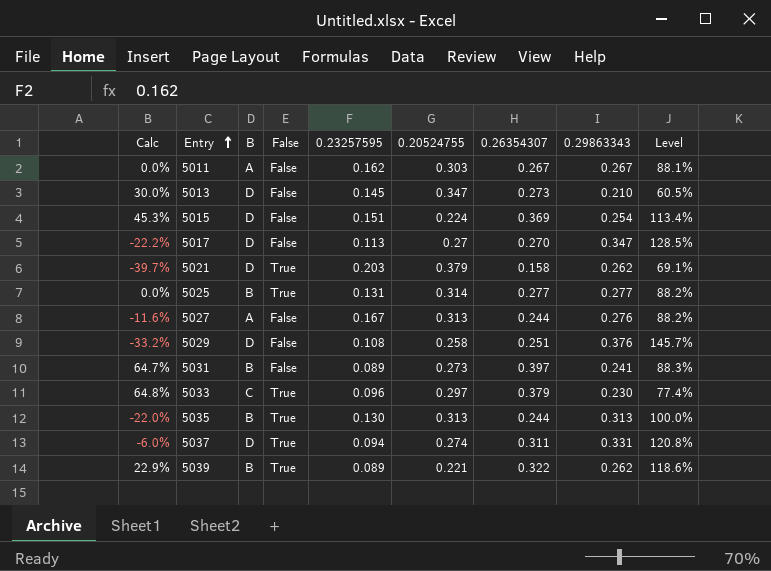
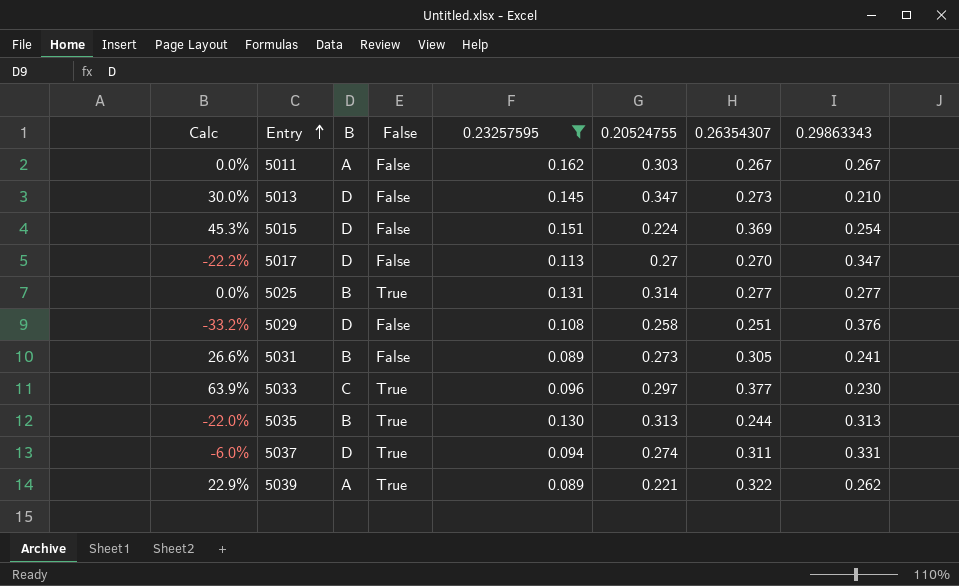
filter: none -> 0.23257595 <= 0.162
column Level | formula: [0.29863343] / [0.20524755] -> none
5031 | Calc: 64.7% -> 26.6%
5031 | 0.26354307: 0.397 -> 0.305
5033 | Calc: 64.8% -> 63.9%
5033 | 0.26354307: 0.379 -> 0.377
5039 | B: B -> A

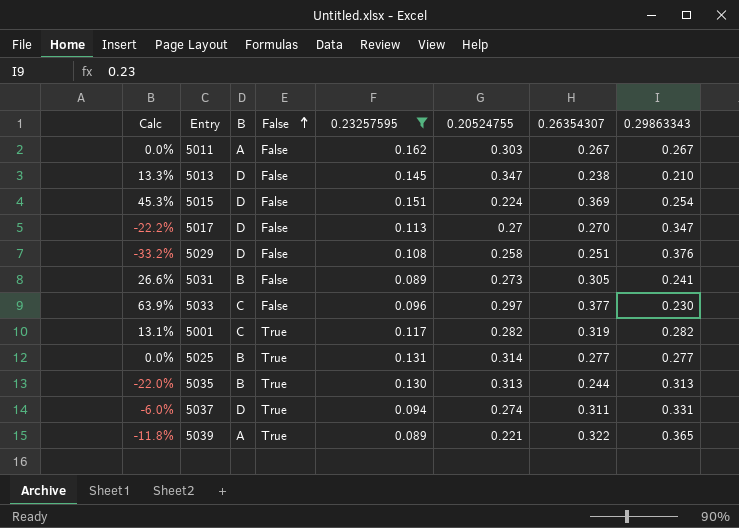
row order: Entry ascending -> False ascending
5013 | Calc: 30.0% -> 13.3%
5013 | 0.26354307: 0.273 -> 0.238
5033 | False: True -> False
row 5001: none -> 13.1% | C | True | 0.117 | 0.282 | 0.319 | 0.282
5039 | Calc: 22.9% -> -11.8%
5039 | 0.29863343: 0.262 -> 0.365

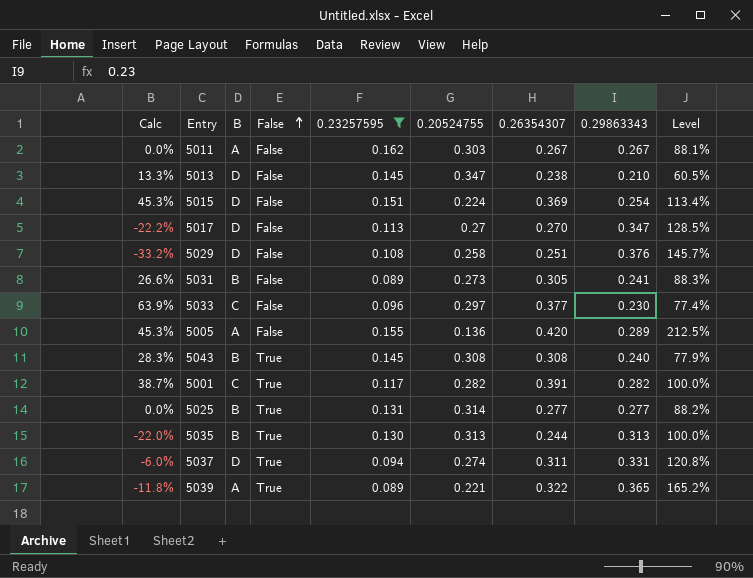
column Level | formula: none -> [0.29863343] / [0.20524755]
row 5005: none -> 45.3% | A | False | 0.155 | 0.136 | 0.420 | 0.289 | 212.5%
row 5043: none -> 28.3% | B | True | 0.145 | 0.308 | 0.308 | 0.240 | 77.9%
5001 | Calc: 13.1% -> 38.7%
5001 | 0.26354307: 0.319 -> 0.391

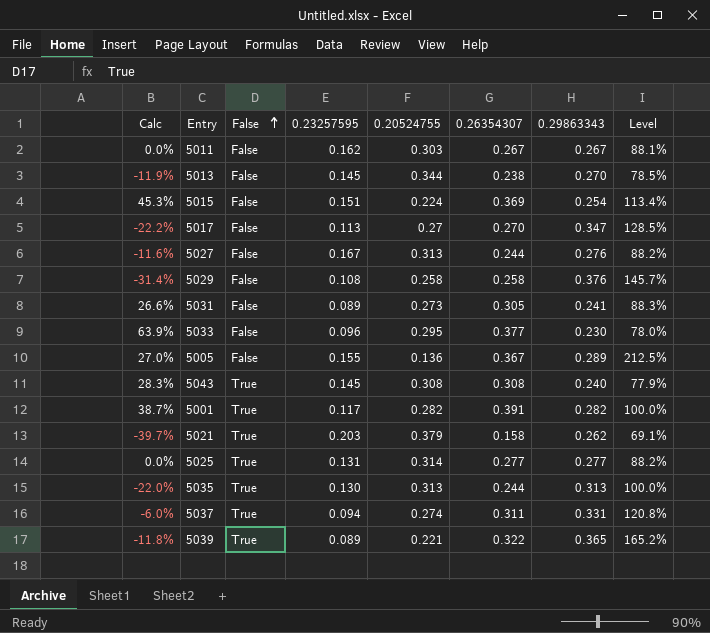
filter: 0.23257595 <= 0.162 -> none
column B | position: 3 -> none
5013 | Calc: 13.3% -> -11.9%
5013 | 0.20524755: 0.347 -> 0.344
5013 | 0.29863343: 0.210 -> 0.270
5013 | Level: 60.5% -> 78.5%
5029 | Calc: -33.2% -> -31.4%
5029 | 0.26354307: 0.251 -> 0.258
5033 | 0.20524755: 0.297 -> 0.295
5033 | Level: 77.4% -> 78.0%
5005 | Calc: 45.3% -> 27.0%
5005 | 0.26354307: 0.420 -> 0.367

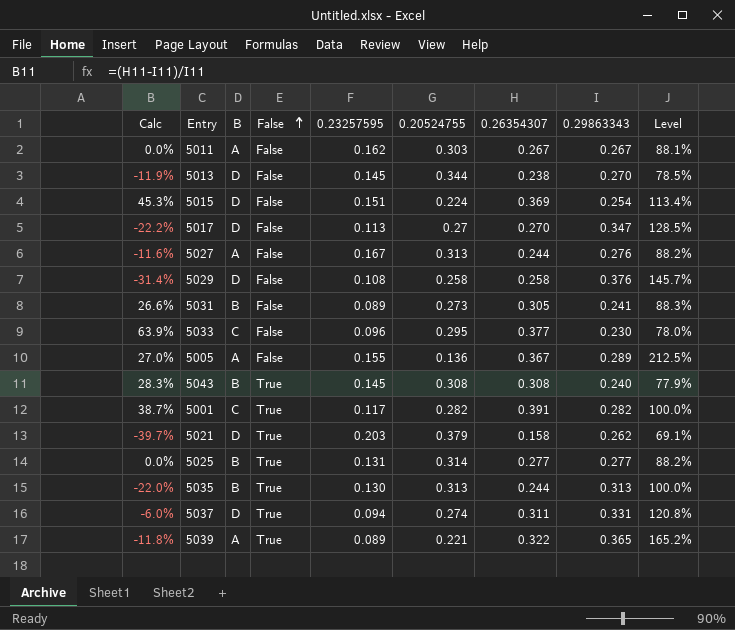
column B | position: none -> 3

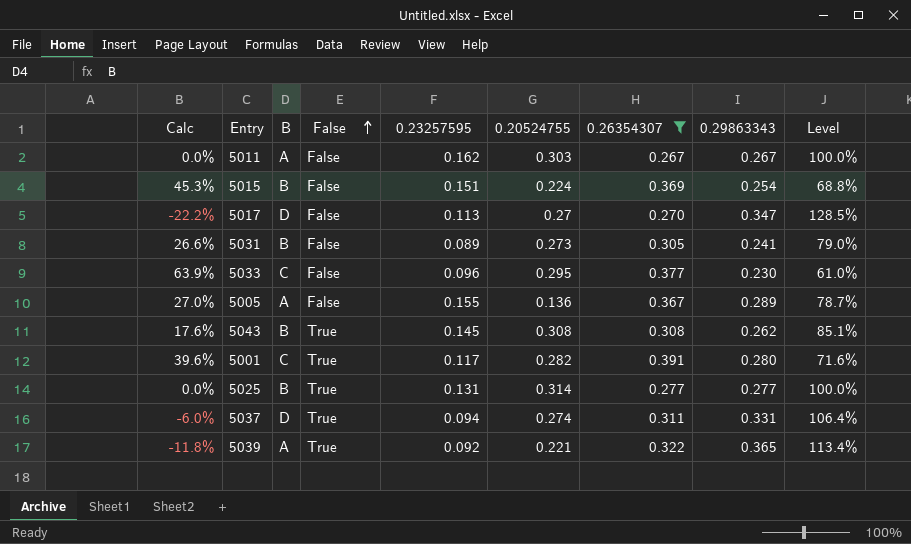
filter: none -> 0.26354307 >= 0.267
column Level | formula: [0.29863343] / [0.20524755] -> [0.29863343] / [0.26354307]
5015 | B: D -> B
5043 | Calc: 28.3% -> 17.6%
5043 | 0.29863343: 0.240 -> 0.262
5001 | Calc: 38.7% -> 39.6%
5001 | 0.29863343: 0.282 -> 0.280
5039 | 0.23257595: 0.089 -> 0.092

